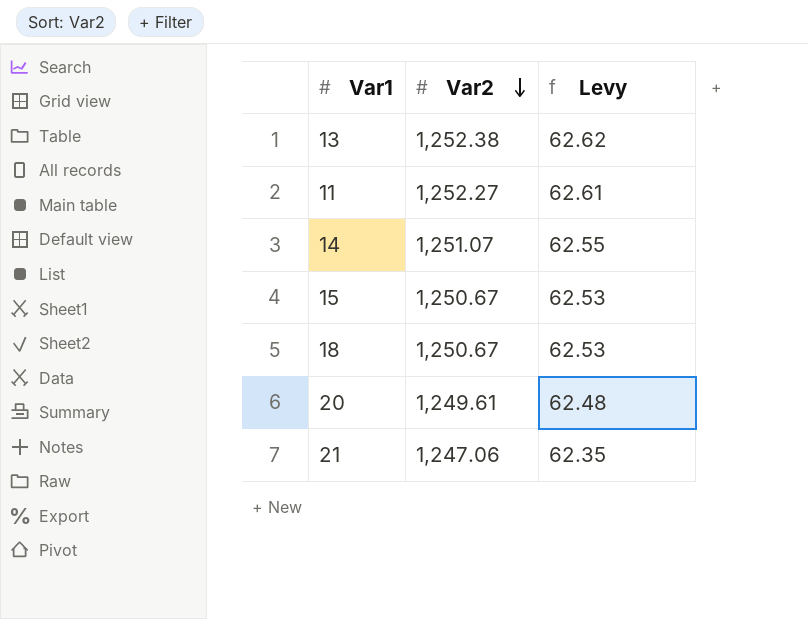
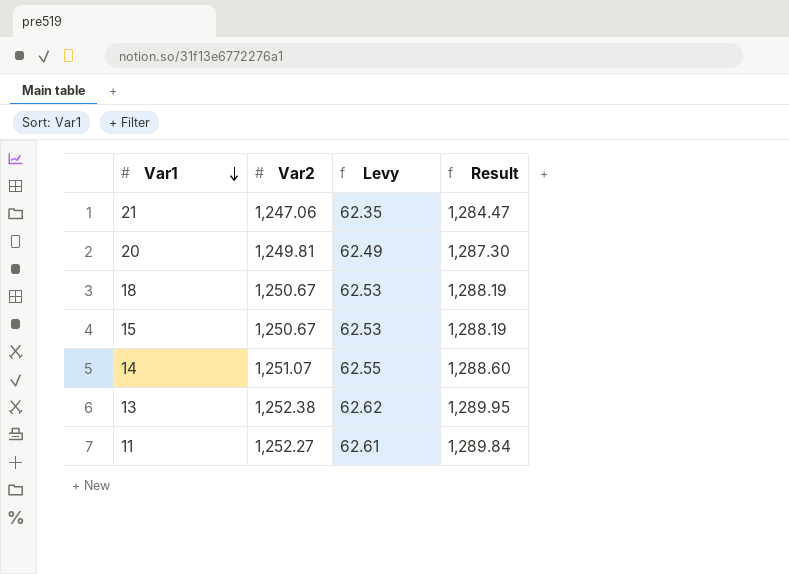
row order: Var2 descending -> Var1 descending
column Result | formula: none -> [Var2] * 1.03
20 | Var2: 1,249.61 -> 1,249.81
20 | Levy: 62.48 -> 62.49

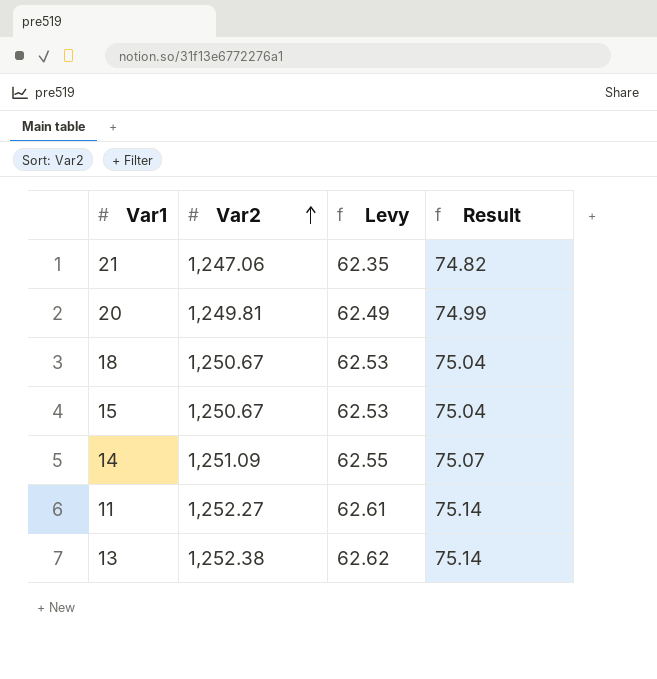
row order: Var1 descending -> Var2 ascending
column Result | formula: [Var2] * 1.03 -> [Var2] * 0.06
14 | Var2: 1,251.07 -> 1,251.09

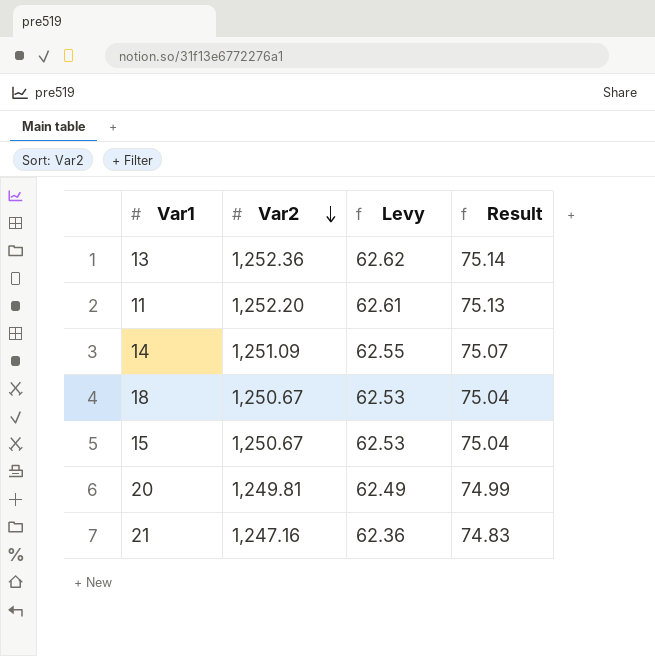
row order: Var2 ascending -> Var2 descending
13 | Var2: 1,252.38 -> 1,252.36
11 | Var2: 1,252.27 -> 1,252.20
11 | Result: 75.14 -> 75.13
21 | Var2: 1,247.06 -> 1,247.16
21 | Levy: 62.35 -> 62.36
21 | Result: 74.82 -> 74.83

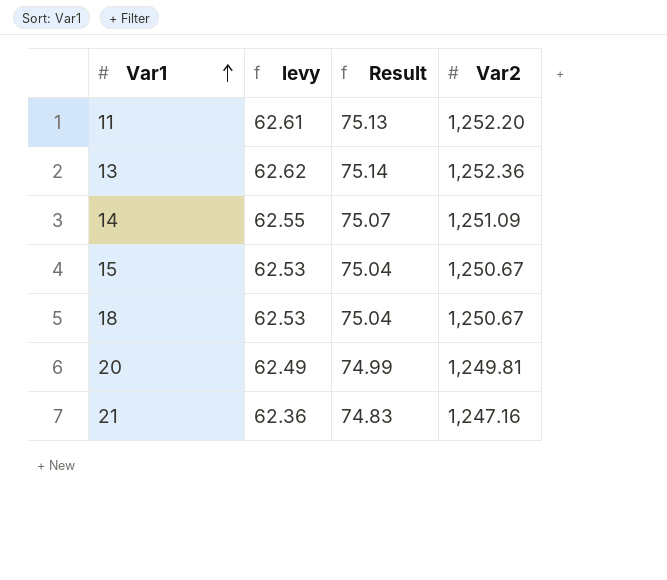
row order: Var2 descending -> Var1 ascending
column name: Levy -> levy
column Var2 | position: 2 -> 4

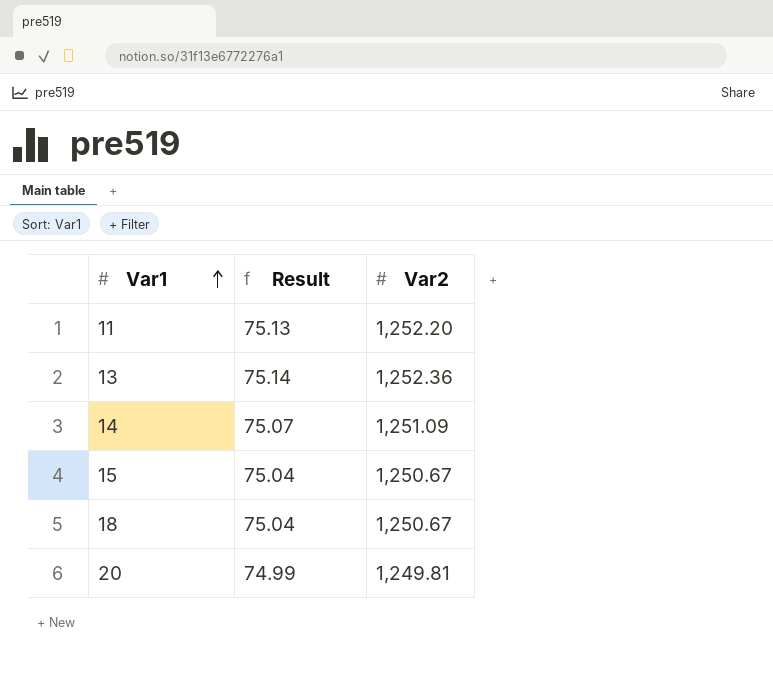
column levy | formula: [Var2] * 0.05 -> none
row 21: 62.36 | 74.83 | 1,247.16 -> none

